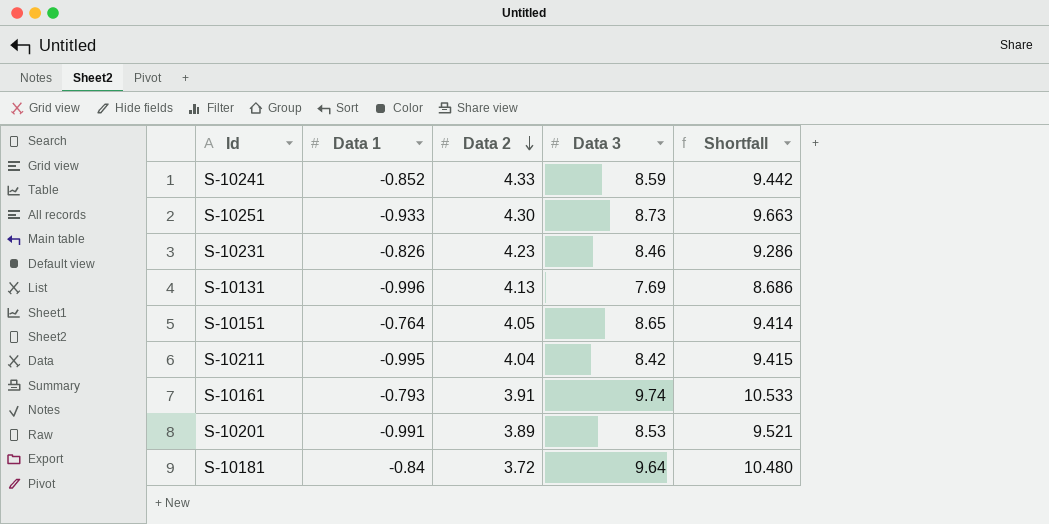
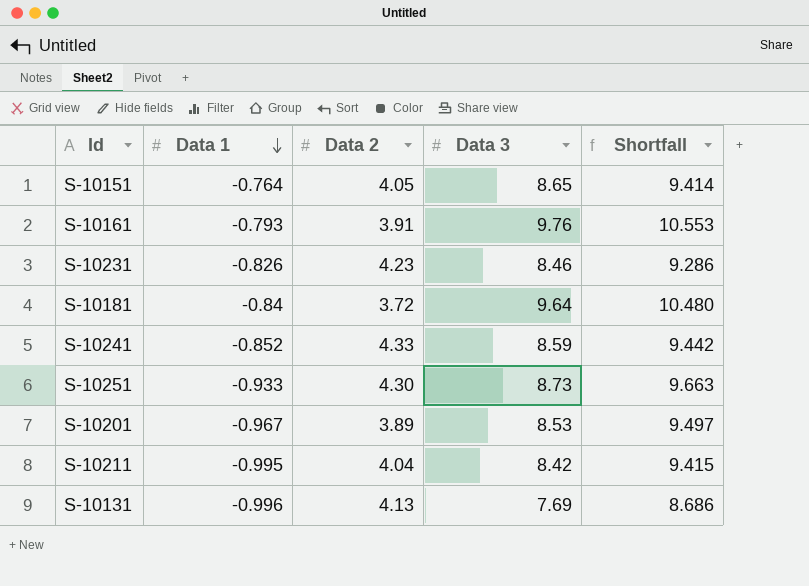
row order: Data 2 descending -> Data 1 descending
S-10161 | Data 3: 9.74 -> 9.76
S-10161 | Shortfall: 10.533 -> 10.553
S-10201 | Data 1: -0.991 -> -0.967
S-10201 | Shortfall: 9.521 -> 9.497

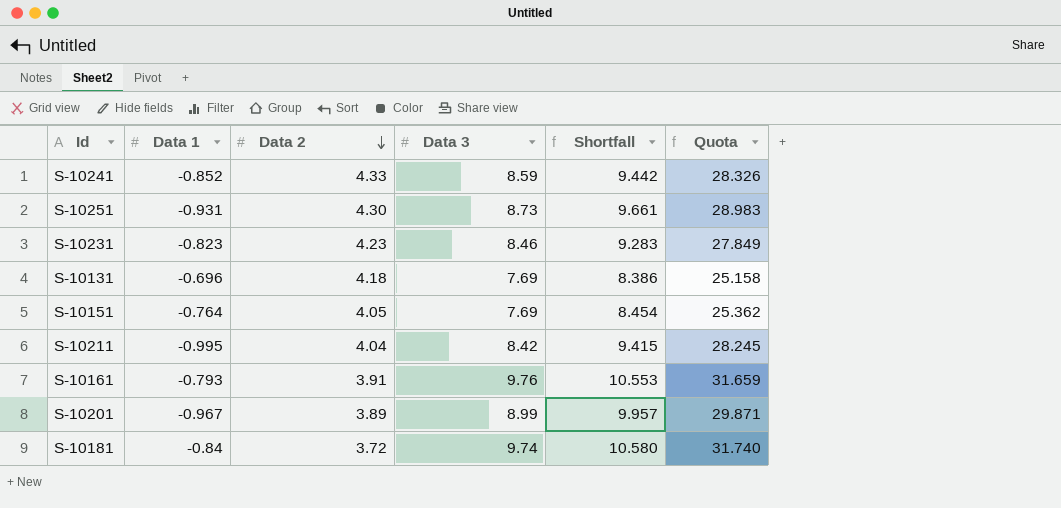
row order: Data 1 descending -> Data 2 descending
column Quota | formula: none -> [Shortfall] * 3
S-10251 | Data 1: -0.933 -> -0.931
S-10251 | Shortfall: 9.663 -> 9.661
S-10231 | Data 1: -0.826 -> -0.823
S-10231 | Shortfall: 9.286 -> 9.283
S-10131 | Data 1: -0.996 -> -0.696
S-10131 | Data 2: 4.13 -> 4.18
S-10131 | Shortfall: 8.686 -> 8.386
S-10151 | Data 3: 8.65 -> 7.69
S-10151 | Shortfall: 9.414 -> 8.454
S-10201 | Data 3: 8.53 -> 8.99
S-10201 | Shortfall: 9.497 -> 9.957
S-10181 | Data 3: 9.64 -> 9.74
S-10181 | Shortfall: 10.480 -> 10.580

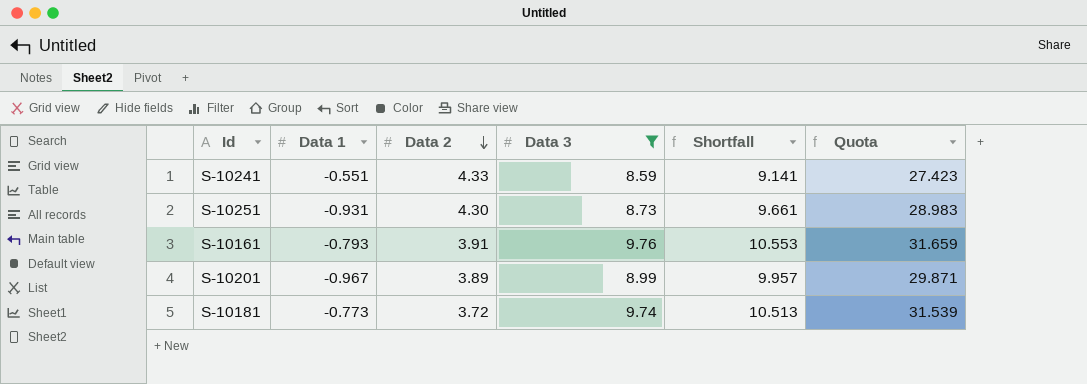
filter: none -> Data 3 >= 8.59
S-10241 | Data 1: -0.852 -> -0.551
S-10241 | Shortfall: 9.442 -> 9.141
S-10241 | Quota: 28.326 -> 27.423
S-10181 | Data 1: -0.84 -> -0.773
S-10181 | Shortfall: 10.580 -> 10.513
S-10181 | Quota: 31.740 -> 31.539

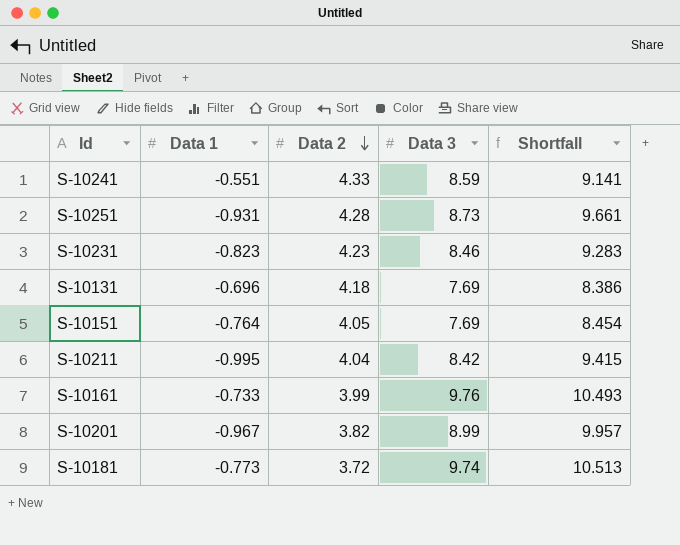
filter: Data 3 >= 8.59 -> none
column Quota | formula: [Shortfall] * 3 -> none
S-10251 | Data 2: 4.30 -> 4.28
S-10161 | Data 1: -0.793 -> -0.733
S-10161 | Data 2: 3.91 -> 3.99
S-10161 | Shortfall: 10.553 -> 10.493
S-10201 | Data 2: 3.89 -> 3.82

